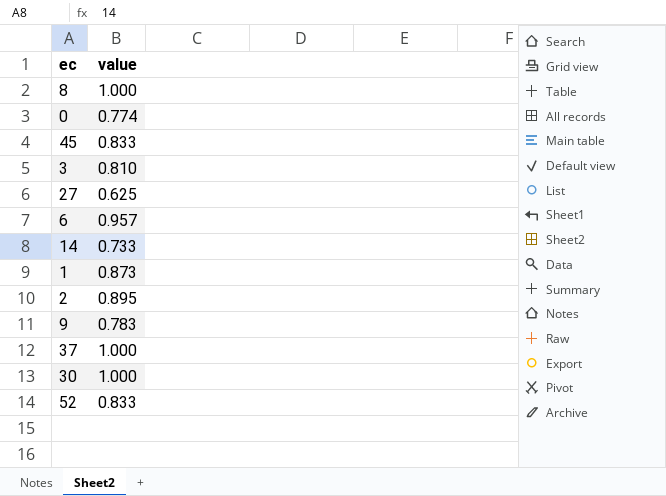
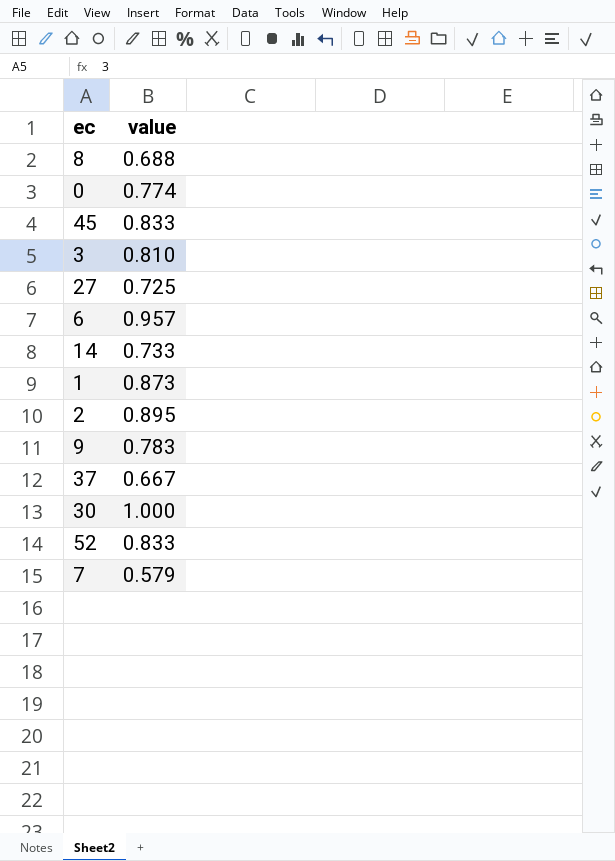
8 | value: 1.000 -> 0.688
27 | value: 0.625 -> 0.725
37 | value: 1.000 -> 0.667
row 7: none -> 0.579

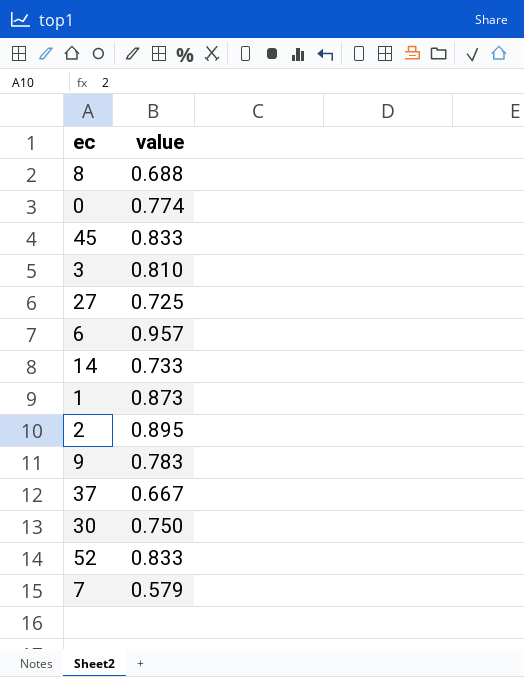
30 | value: 1.000 -> 0.750

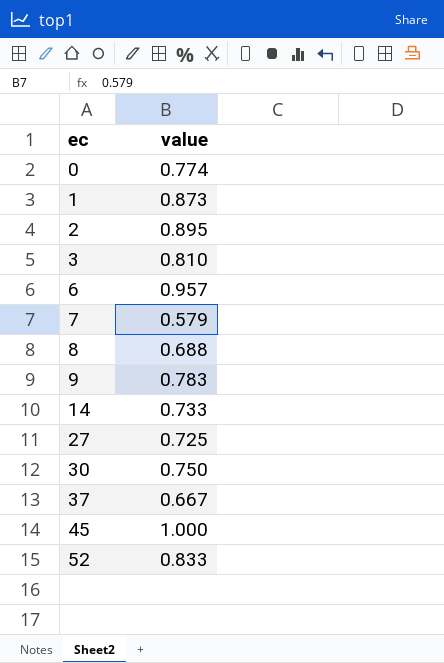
row order: none -> ec ascending
45 | value: 0.833 -> 1.000

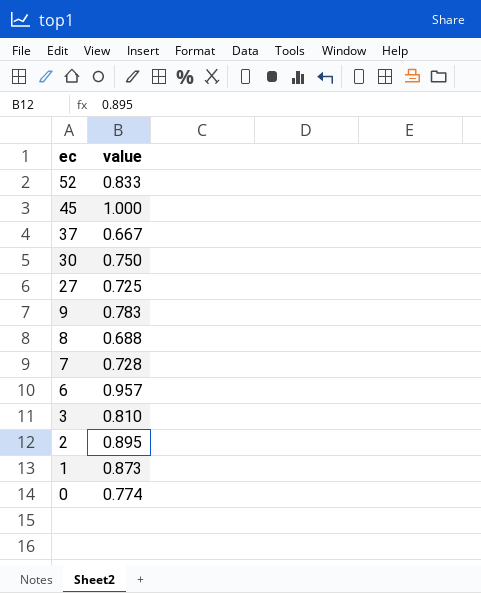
row order: ec ascending -> ec descending
row 14: 0.733 -> none
7 | value: 0.579 -> 0.728

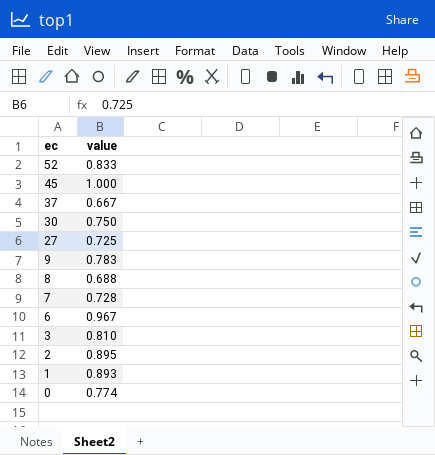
6 | value: 0.957 -> 0.967
1 | value: 0.873 -> 0.893

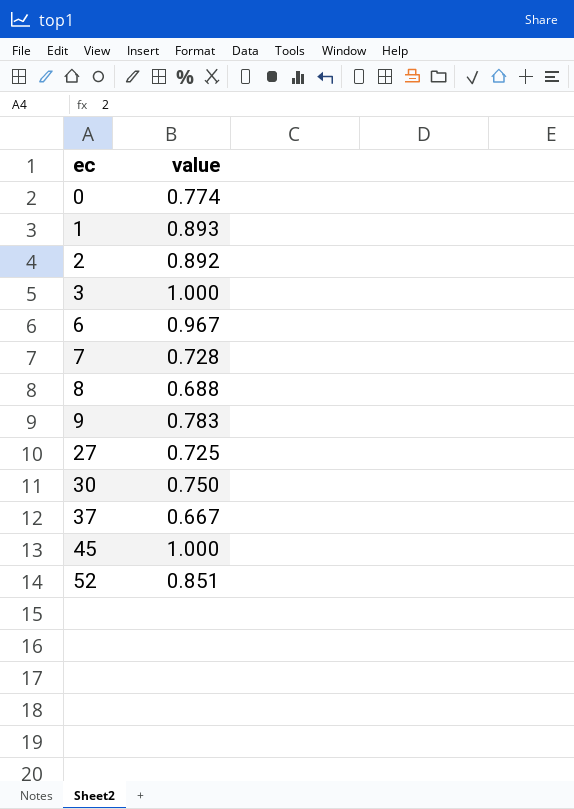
row order: ec descending -> ec ascending
2 | value: 0.895 -> 0.892
3 | value: 0.810 -> 1.000
52 | value: 0.833 -> 0.851

